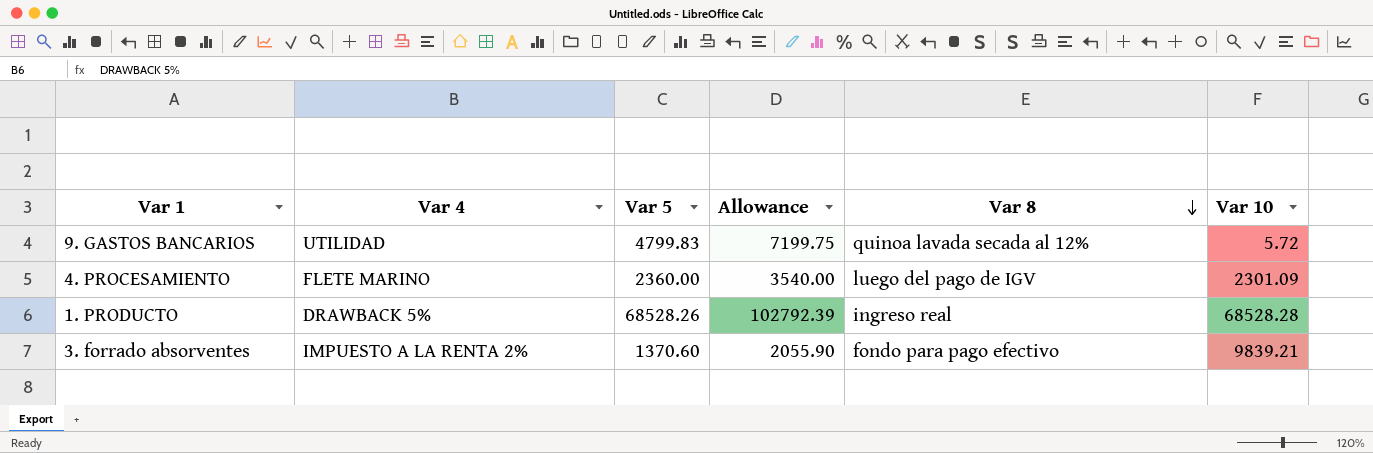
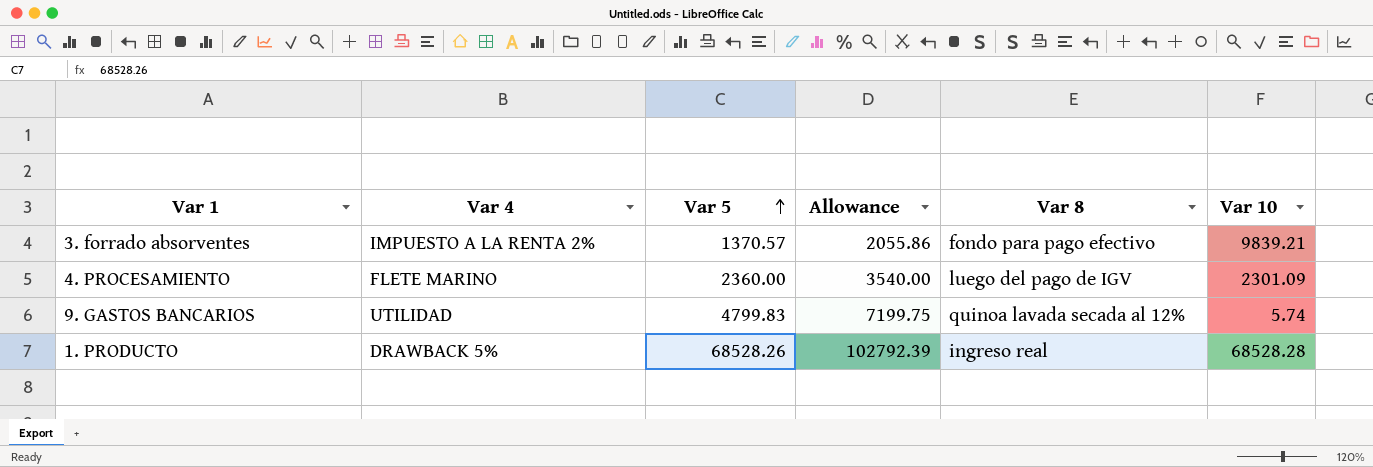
row order: Var 8 descending -> Var 5 ascending
3. forrado absorventes | Var 5: 1370.60 -> 1370.57
3. forrado absorventes | Allowance: 2055.90 -> 2055.86
9. GASTOS BANCARIOS | Var 10: 5.72 -> 5.74

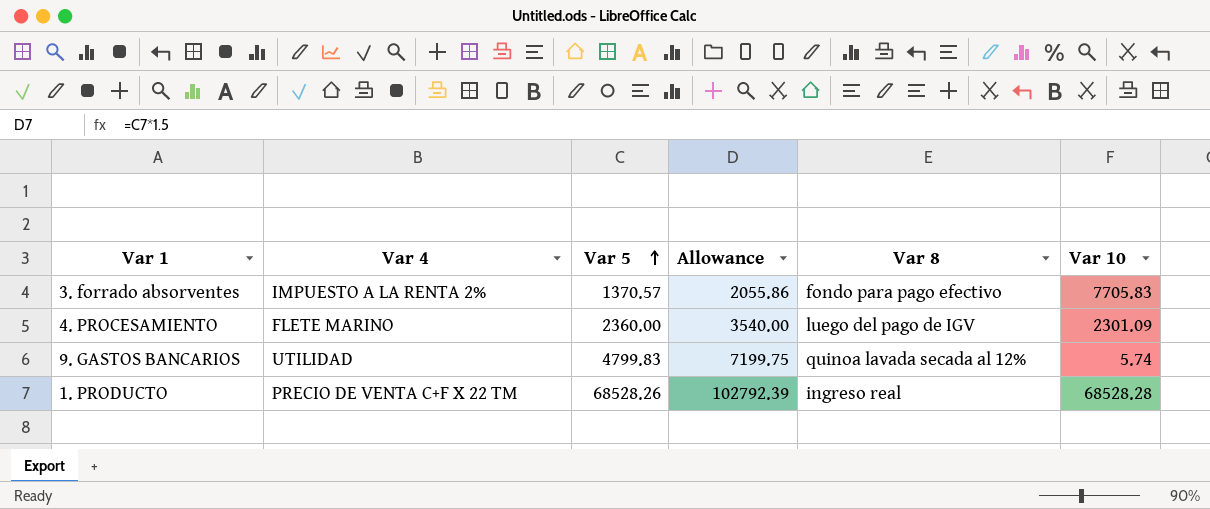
3. forrado absorventes | Var 10: 9839.21 -> 7705.83
1. PRODUCTO | Var 4: DRAWBACK 5% -> PRECIO DE VENTA C+F X 22 TM

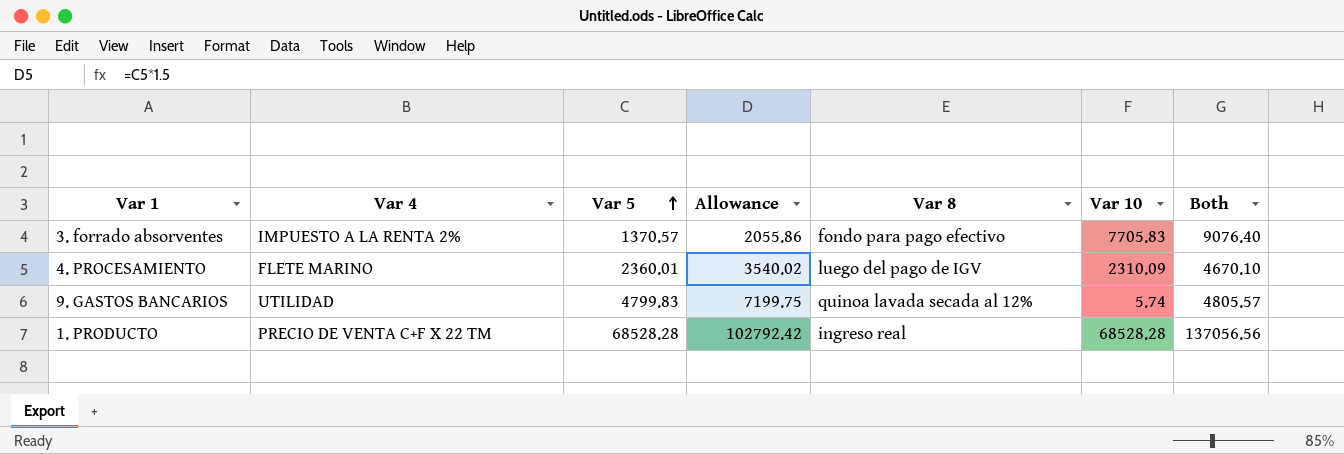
column Both | formula: none -> [Var 5] + [Var 10]
4. PROCESAMIENTO | Var 5: 2360.00 -> 2360.01
4. PROCESAMIENTO | Allowance: 3540.00 -> 3540.02
4. PROCESAMIENTO | Var 10: 2301.09 -> 2310.09
1. PRODUCTO | Var 5: 68528.26 -> 68528.28
1. PRODUCTO | Allowance: 102792.39 -> 102792.42

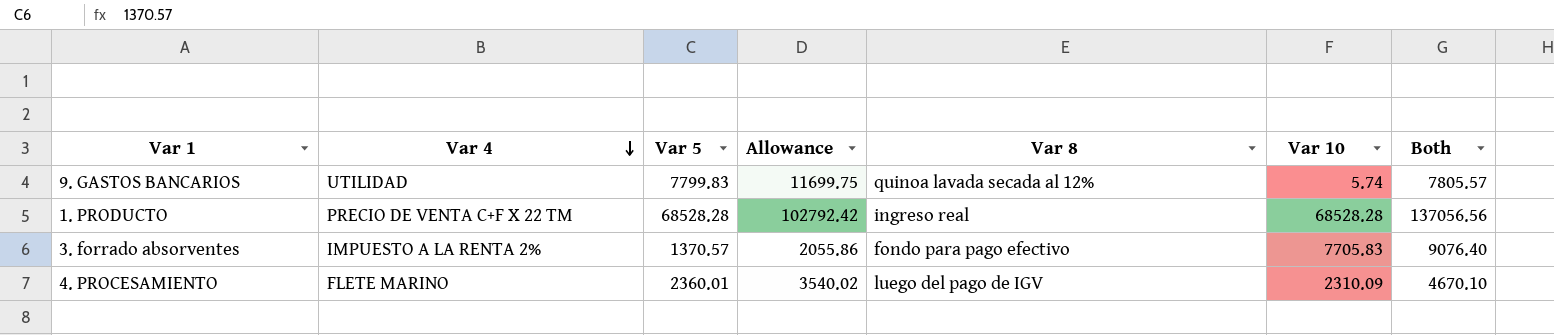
row order: Var 5 ascending -> Var 4 descending
9. GASTOS BANCARIOS | Var 5: 4799.83 -> 7799.83
9. GASTOS BANCARIOS | Allowance: 7199.75 -> 11699.75
9. GASTOS BANCARIOS | Both: 4805.57 -> 7805.57

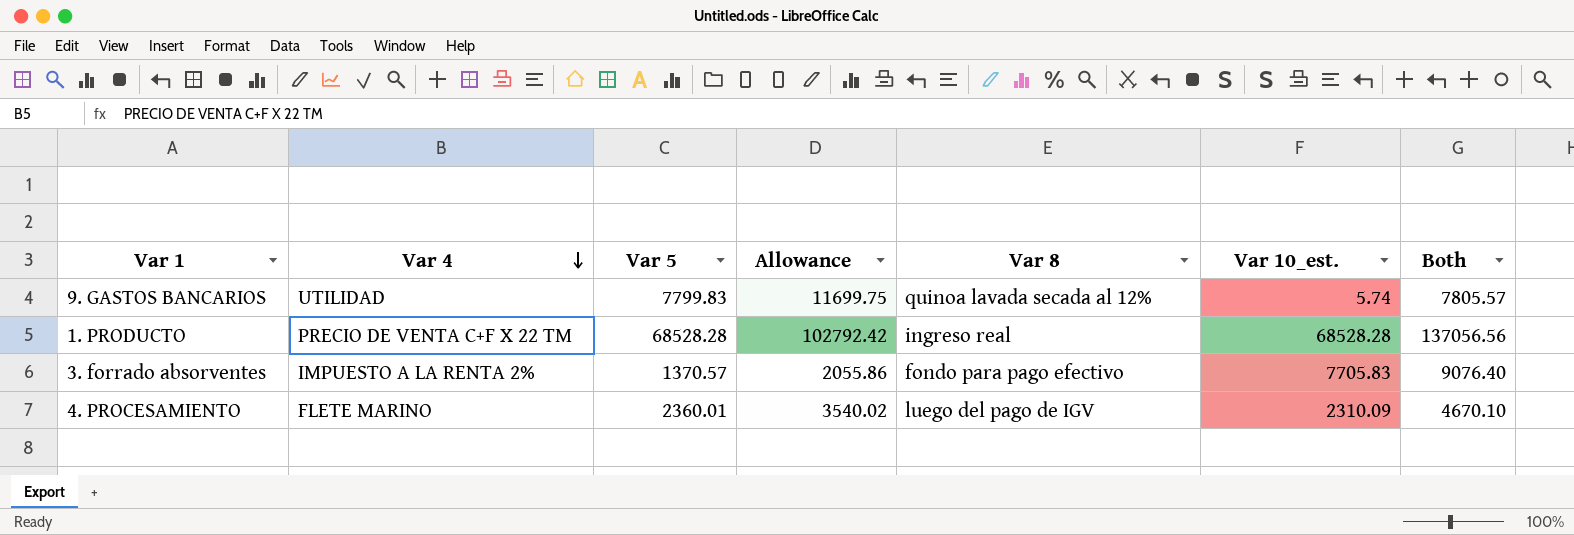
column name: Var 10 -> Var 10_est.

